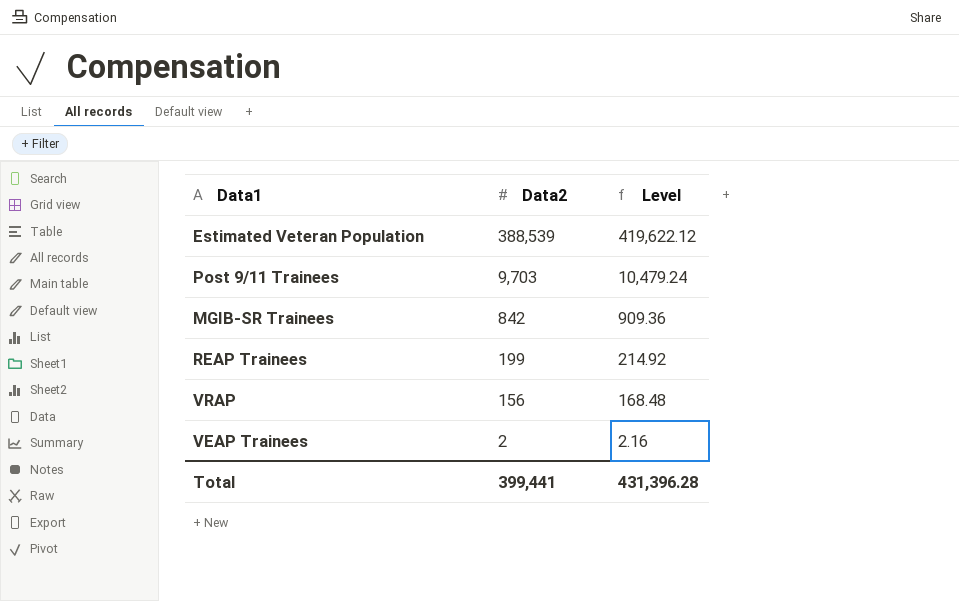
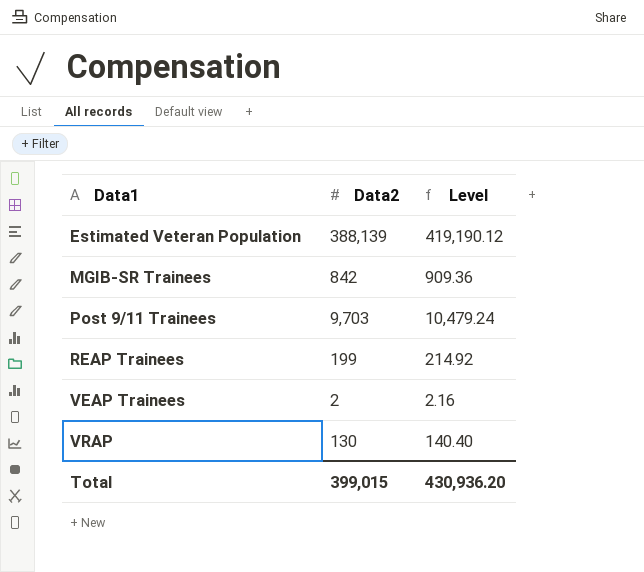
row order: Data2 descending -> Data1 ascending
Estimated Veteran Population | Data2: 388,539 -> 388,139
Estimated Veteran Population | Level: 419,622.12 -> 419,190.12
VRAP | Data2: 156 -> 130
VRAP | Level: 168.48 -> 140.40
Total | Data2: 399,441 -> 399,015
Total | Level: 431,396.28 -> 430,936.20

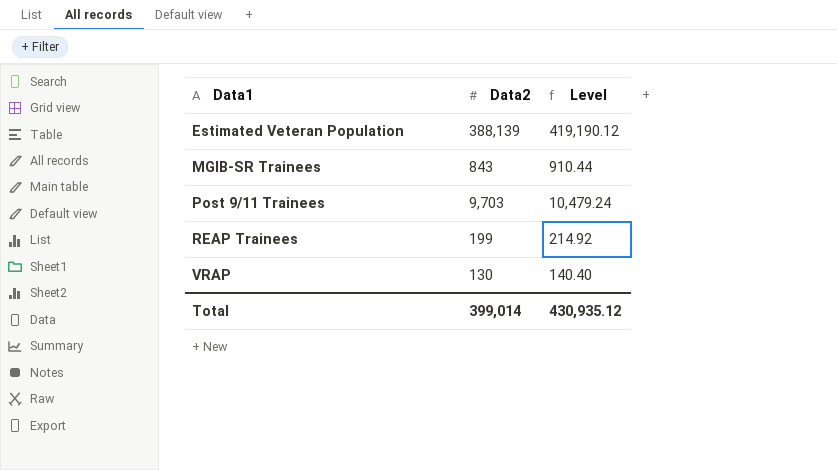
row VEAP Trainees: 2 | 2.16 -> none
MGIB-SR Trainees | Data2: 842 -> 843
MGIB-SR Trainees | Level: 909.36 -> 910.44
Total | Data2: 399,015 -> 399,014
Total | Level: 430,936.20 -> 430,935.12

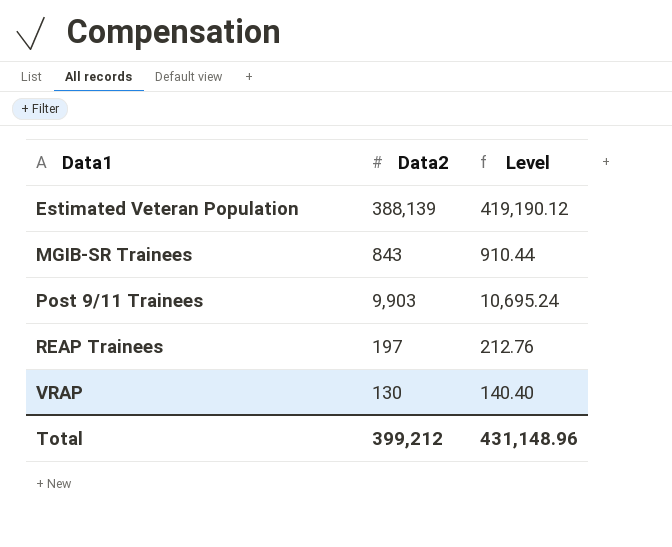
Post 9/11 Trainees | Data2: 9,703 -> 9,903
Post 9/11 Trainees | Level: 10,479.24 -> 10,695.24
REAP Trainees | Data2: 199 -> 197
REAP Trainees | Level: 214.92 -> 212.76
Total | Data2: 399,014 -> 399,212
Total | Level: 430,935.12 -> 431,148.96

